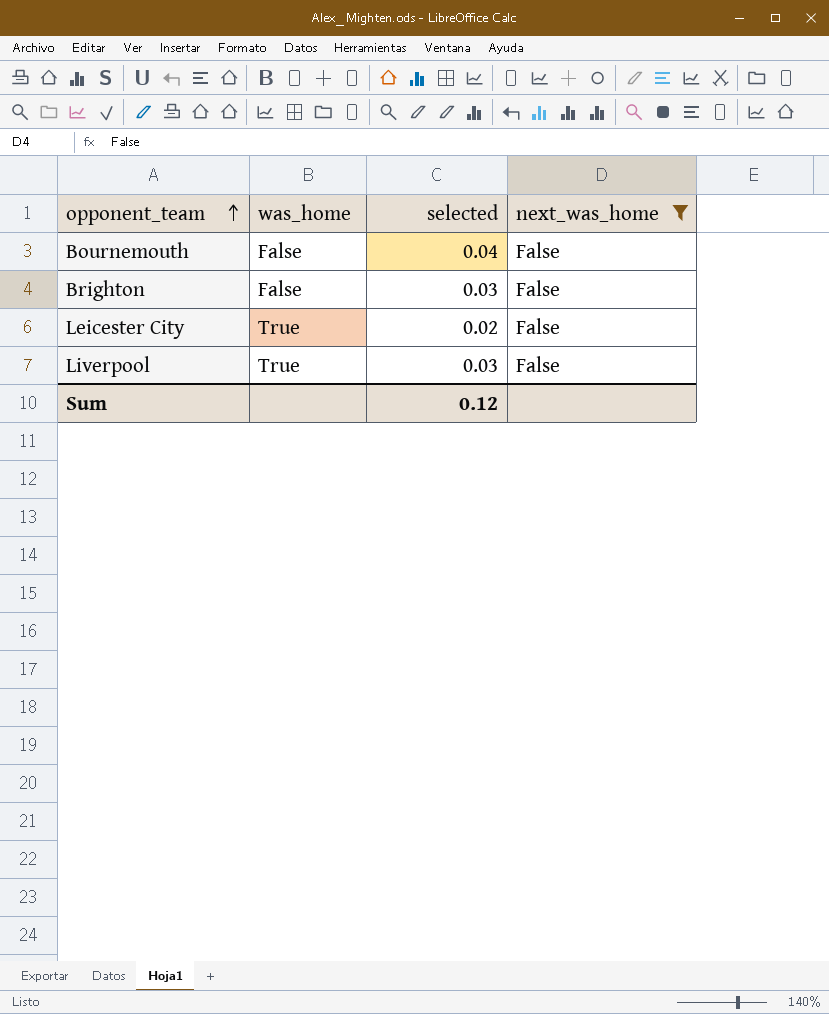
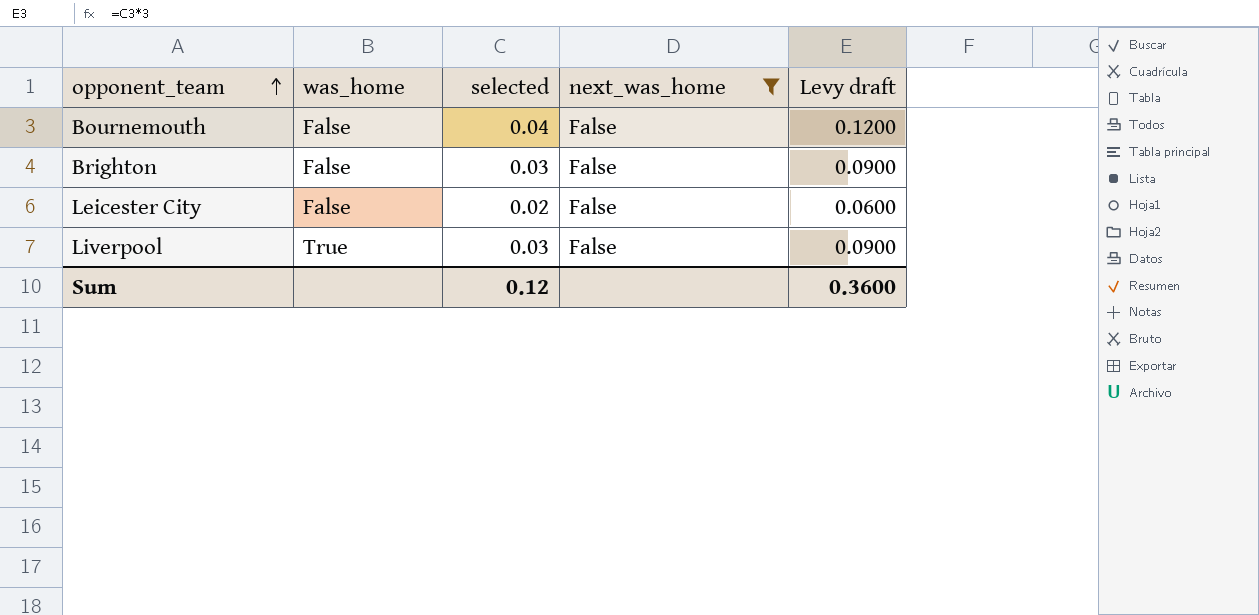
column Levy draft | formula: none -> [selected] * 3
Leicester City | was_home: True -> False

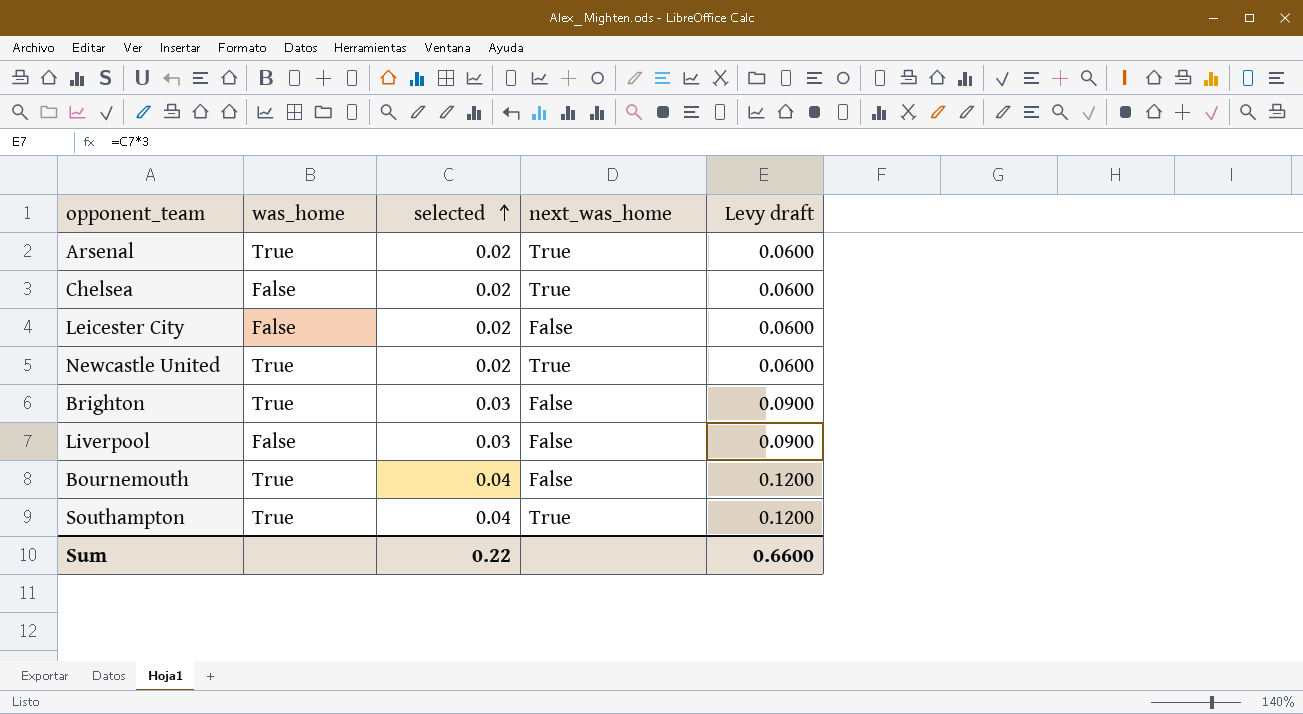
filter: next_was_home = False -> none
row order: opponent_team ascending -> selected ascending
Brighton | was_home: False -> True
Liverpool | was_home: True -> False
Bournemouth | was_home: False -> True
Sum | selected: 0.12 -> 0.22
Sum | Levy draft: 0.3600 -> 0.6600

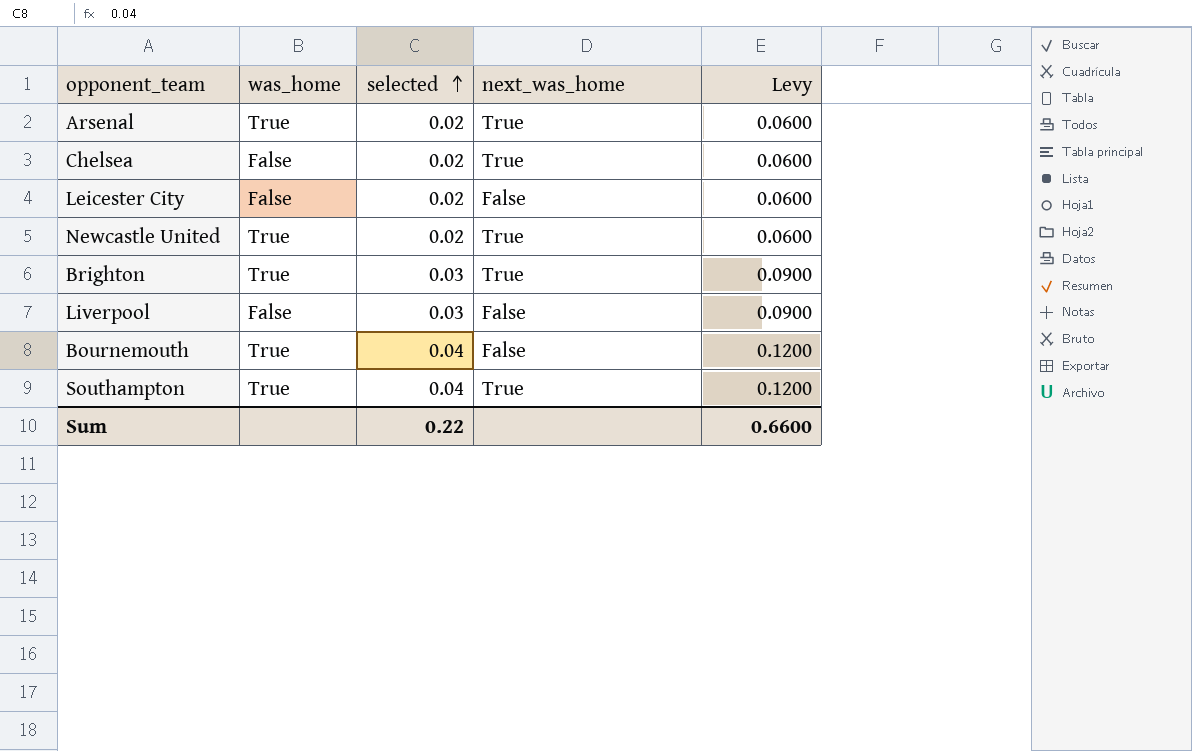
column name: Levy draft -> Levy
Brighton | next_was_home: False -> True

